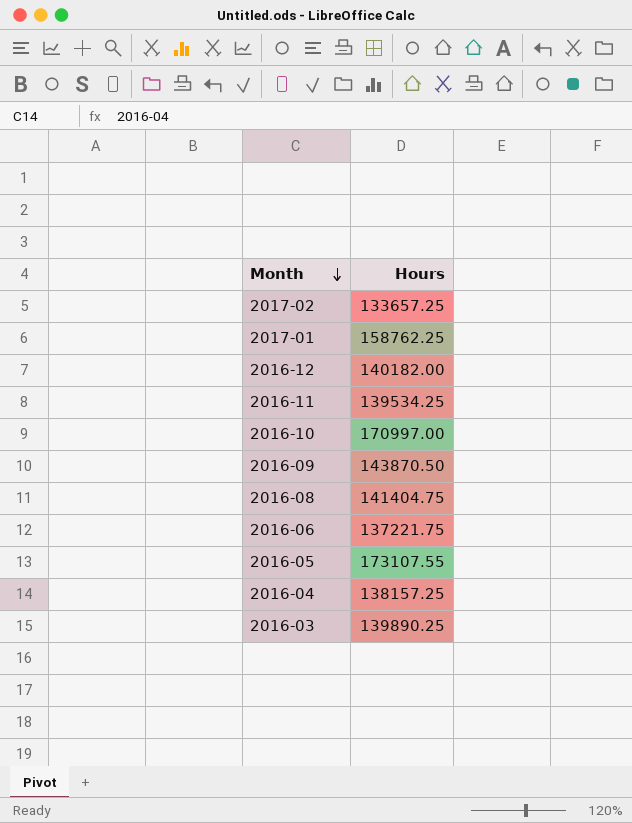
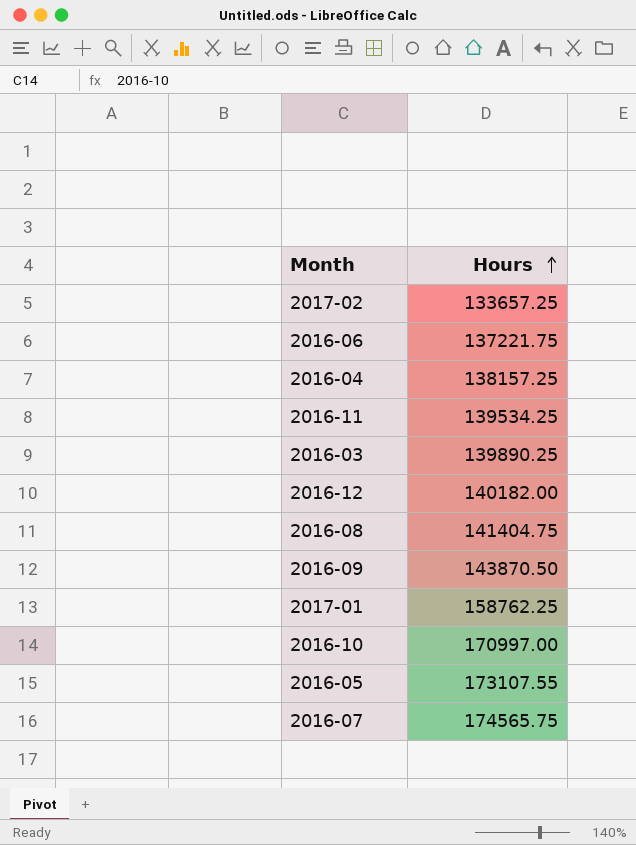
row order: Month descending -> Hours ascending
row 2016-07: none -> 174565.75

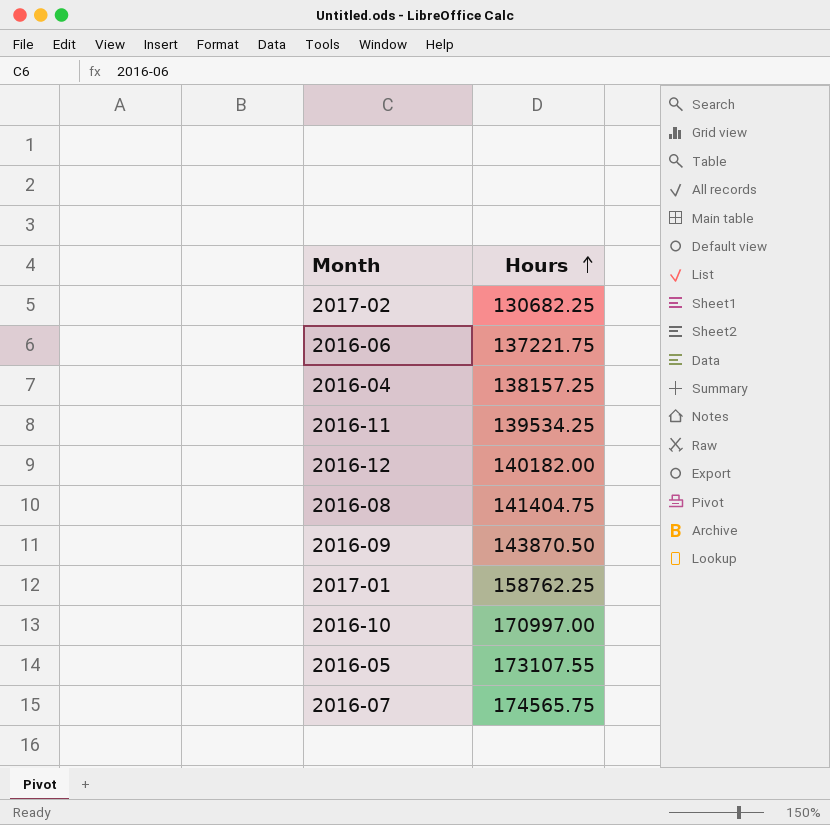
row 2016-03: 139890.25 -> none
2017-02 | Hours: 133657.25 -> 130682.25

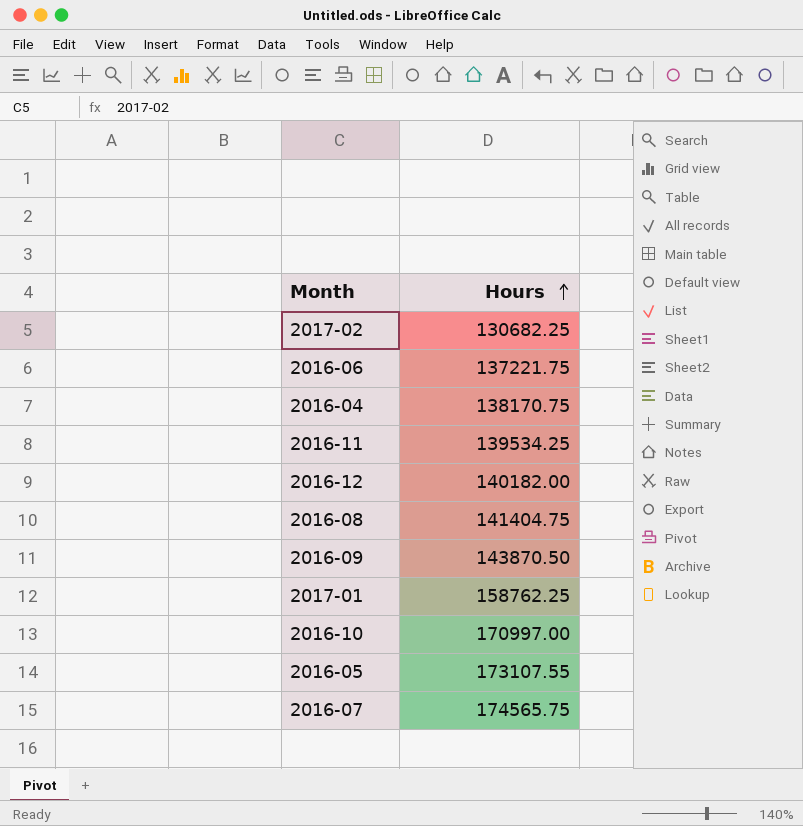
2016-04 | Hours: 138157.25 -> 138170.75

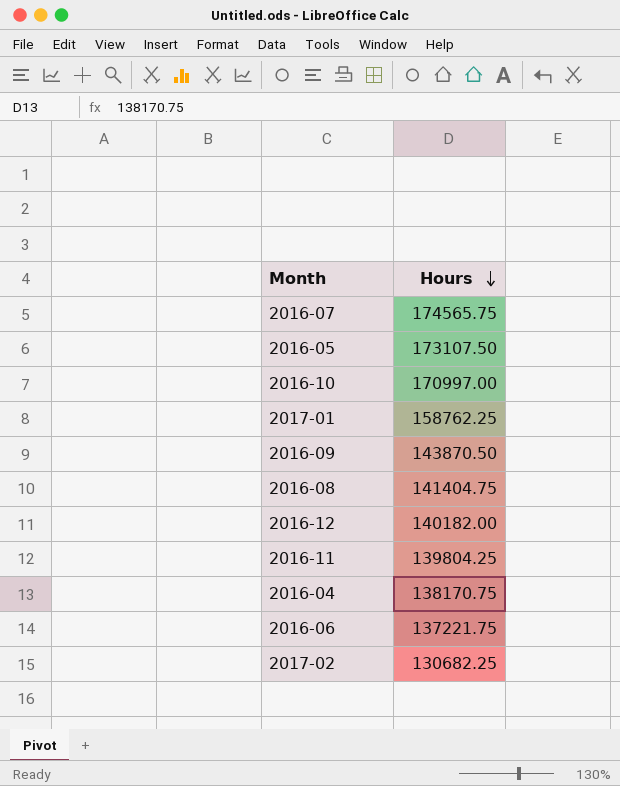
row order: Hours ascending -> Hours descending
2016-05 | Hours: 173107.55 -> 173107.50
2016-11 | Hours: 139534.25 -> 139804.25

